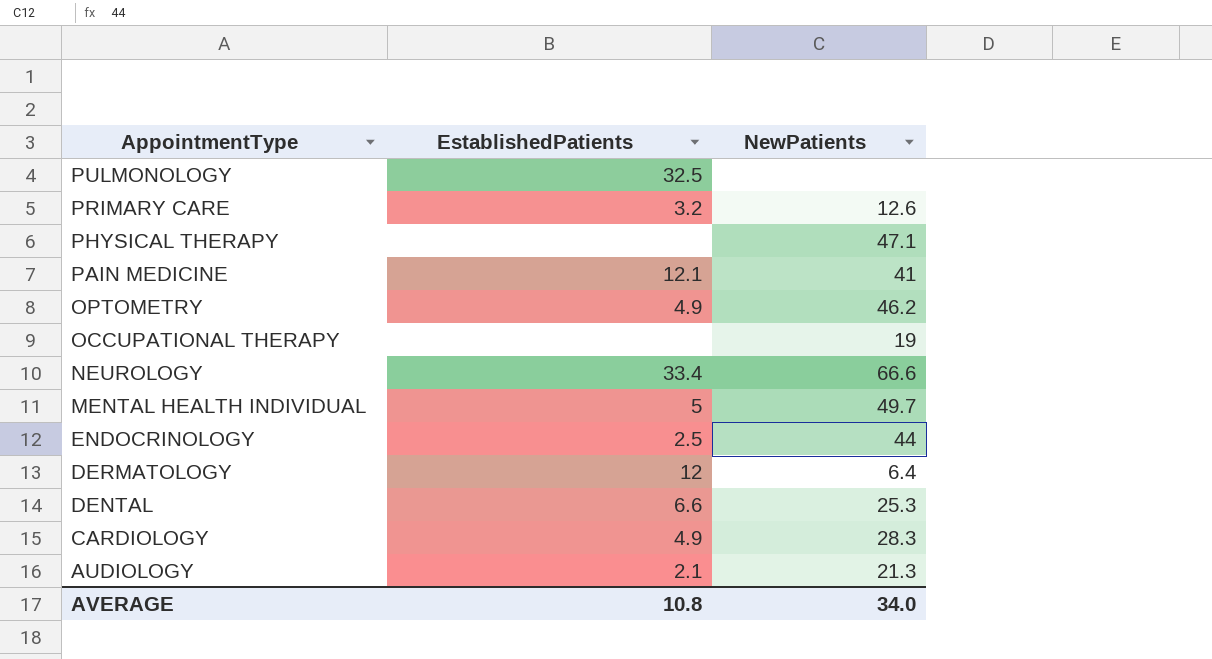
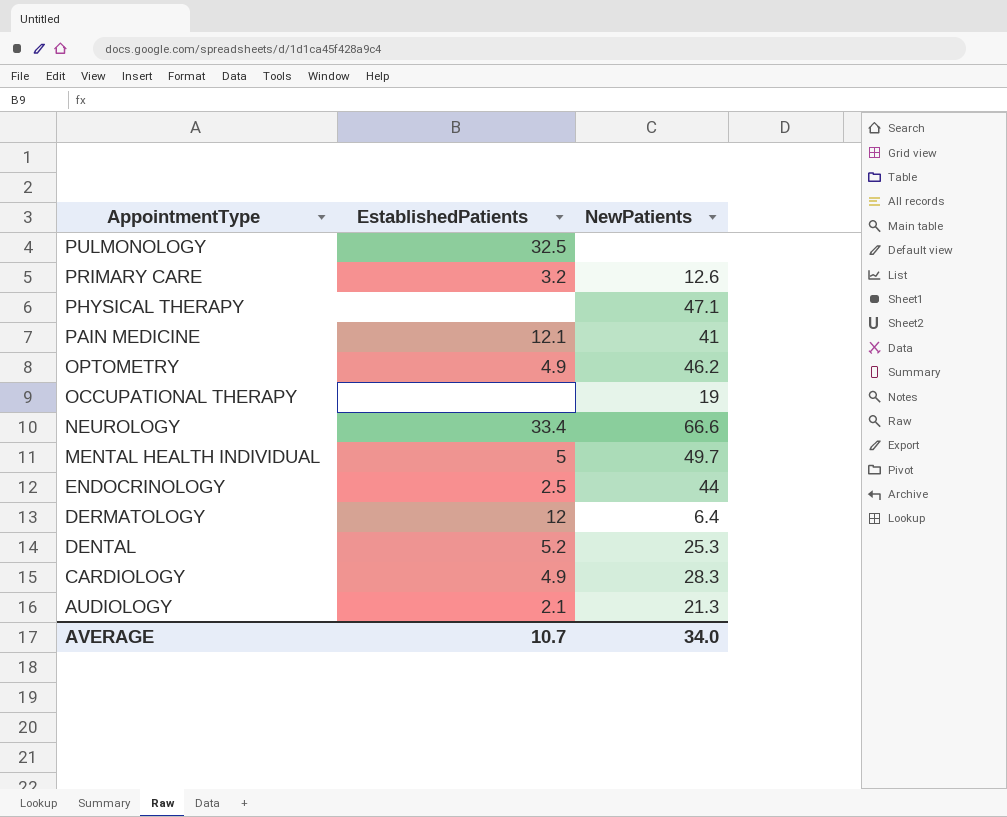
DENTAL | EstablishedPatients: 6.6 -> 5.2
AVERAGE | EstablishedPatients: 10.8 -> 10.7

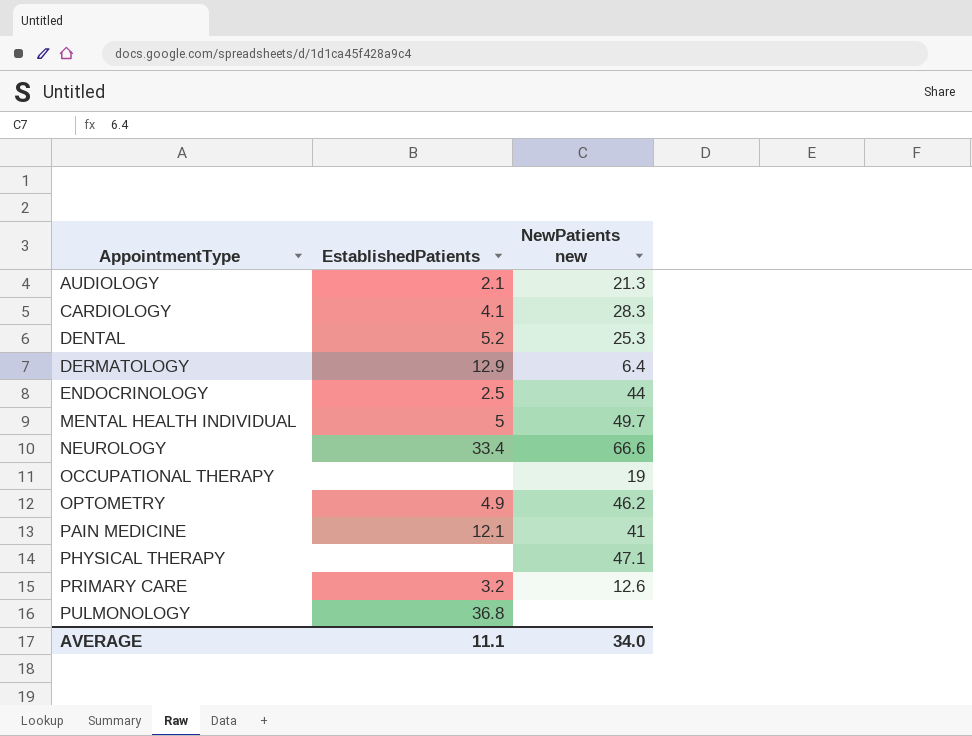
row order: AppointmentType descending -> AppointmentType ascending
column name: NewPatients -> NewPatients new
CARDIOLOGY | EstablishedPatients: 4.9 -> 4.1
DERMATOLOGY | EstablishedPatients: 12 -> 12.9
PULMONOLOGY | EstablishedPatients: 32.5 -> 36.8
AVERAGE | EstablishedPatients: 10.7 -> 11.1

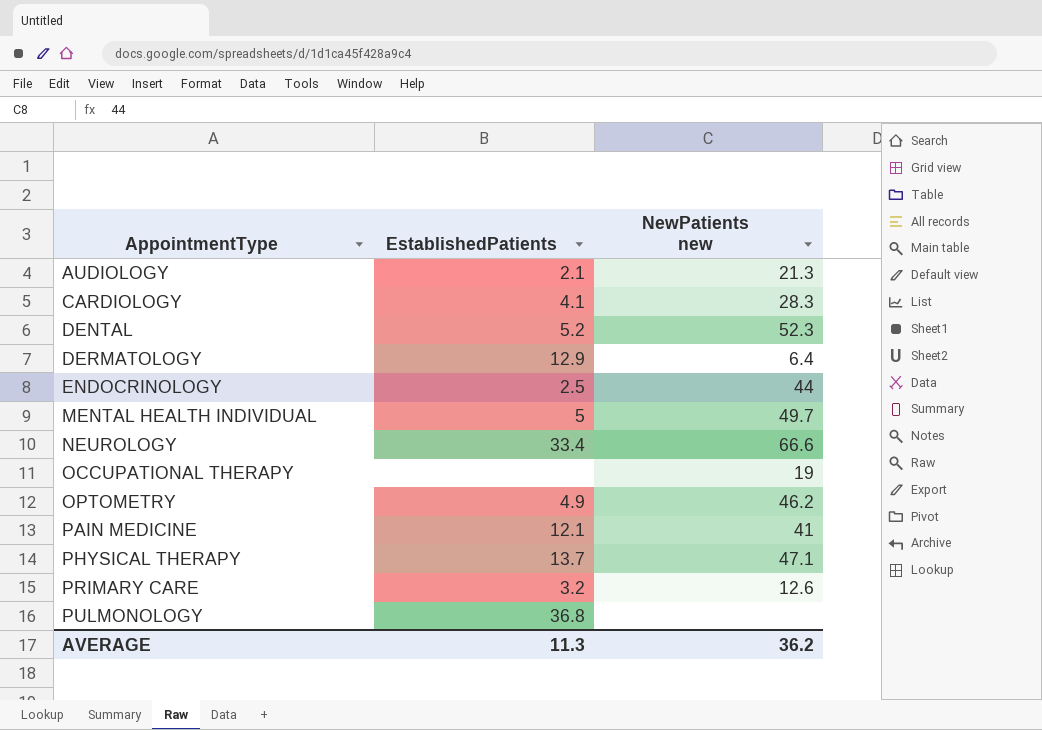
DENTAL | NewPatients new: 25.3 -> 52.3
PHYSICAL THERAPY | EstablishedPatients: none -> 13.7
AVERAGE | EstablishedPatients: 11.1 -> 11.3
AVERAGE | NewPatients new: 34.0 -> 36.2

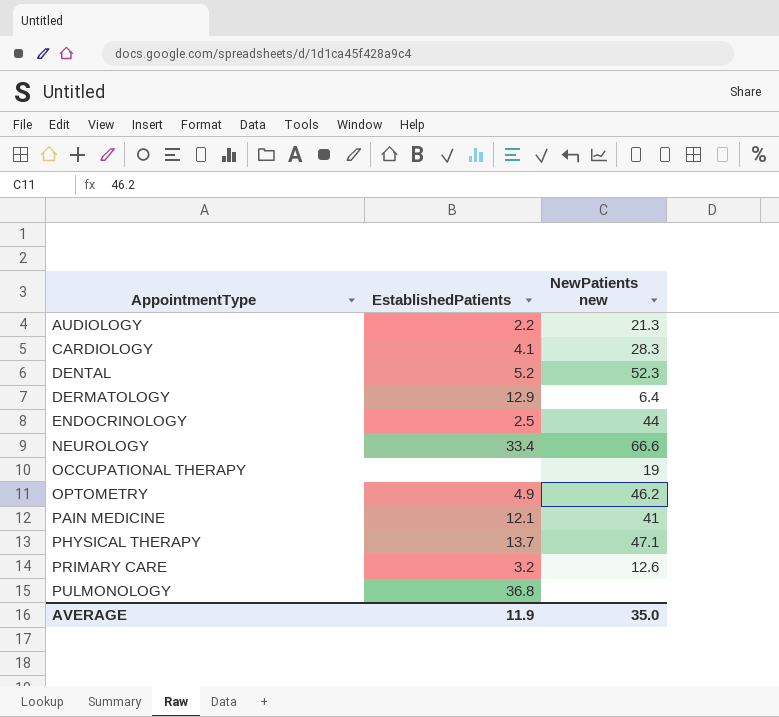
row MENTAL HEALTH INDIVIDUAL: 5 | 49.7 -> none
AUDIOLOGY | EstablishedPatients: 2.1 -> 2.2
AVERAGE | EstablishedPatients: 11.3 -> 11.9
AVERAGE | NewPatients new: 36.2 -> 35.0

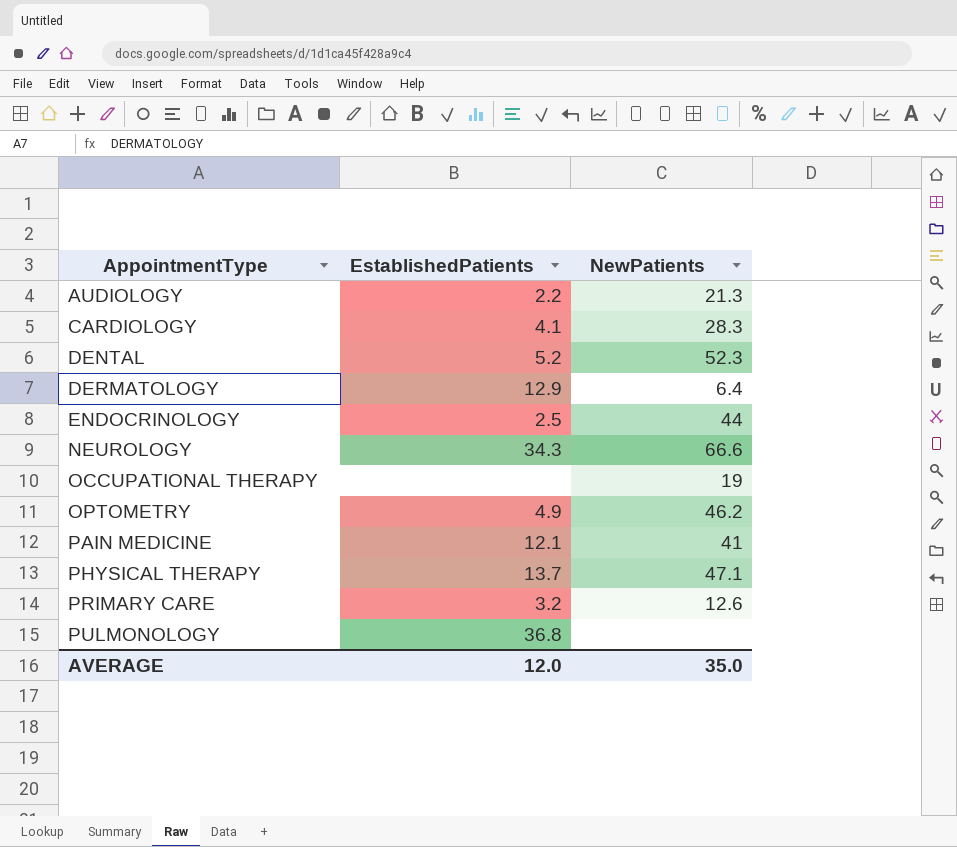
column name: NewPatients new -> NewPatients
NEUROLOGY | EstablishedPatients: 33.4 -> 34.3
AVERAGE | EstablishedPatients: 11.9 -> 12.0

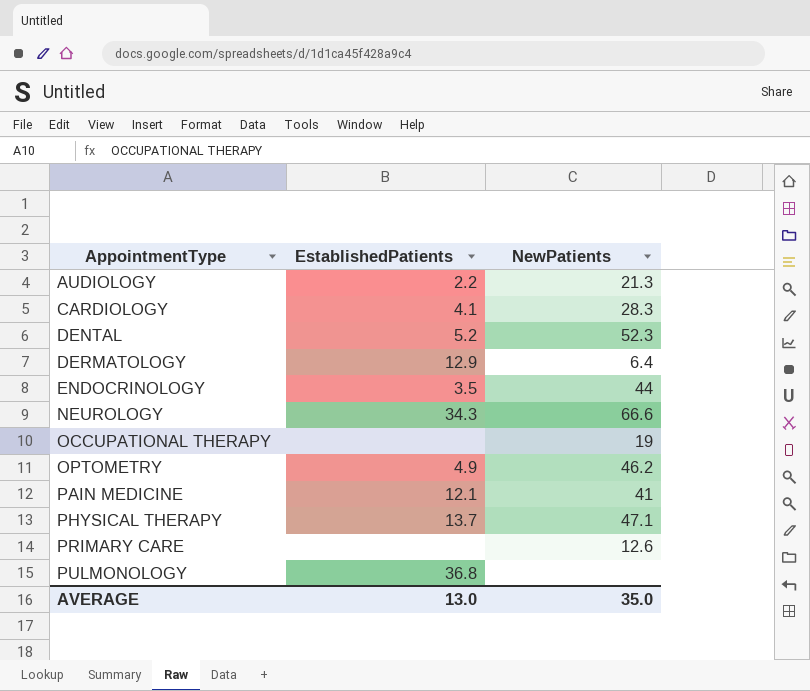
ENDOCRINOLOGY | EstablishedPatients: 2.5 -> 3.5
PRIMARY CARE | EstablishedPatients: 3.2 -> none
AVERAGE | EstablishedPatients: 12.0 -> 13.0

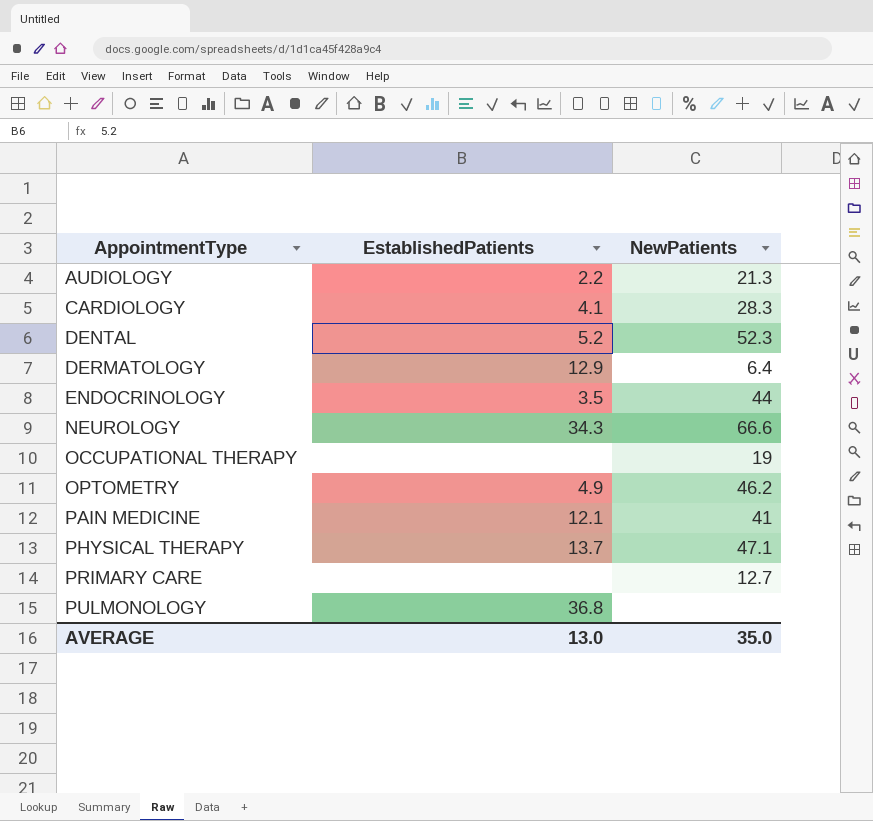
PRIMARY CARE | NewPatients: 12.6 -> 12.7

